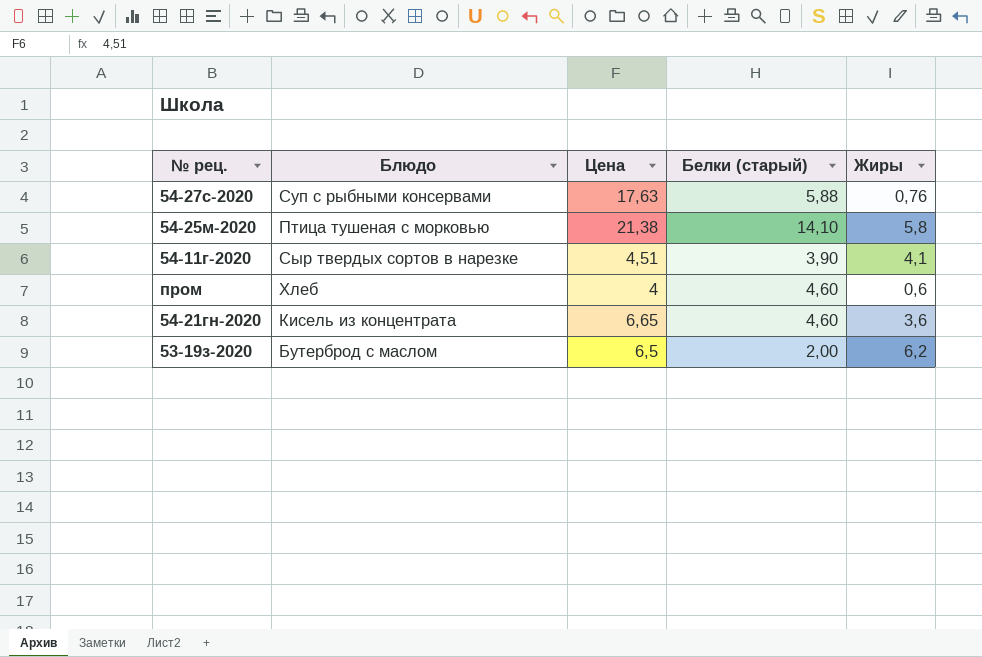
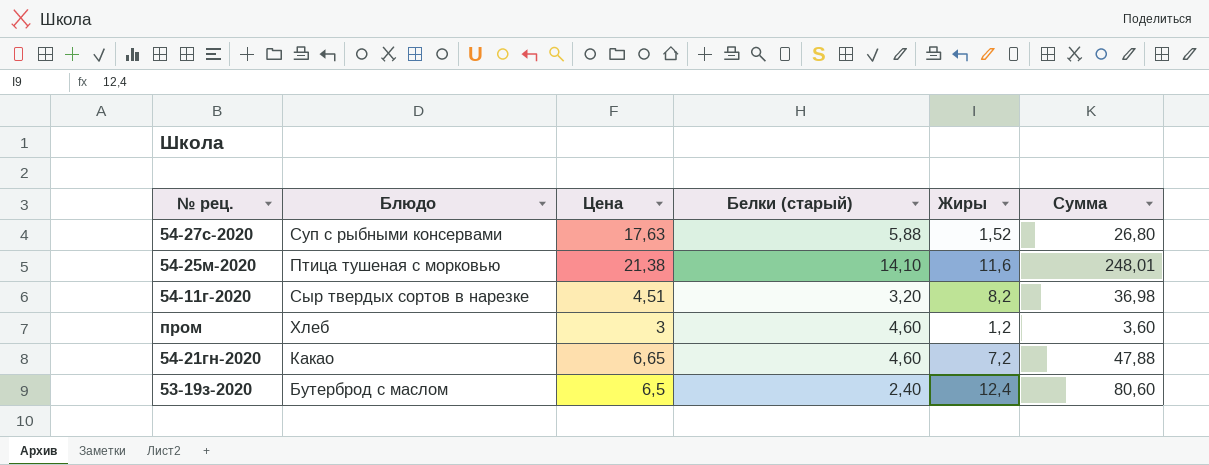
column Сумма | formula: none -> [Цена] * [Жиры]
54-27с-2020 | Жиры: 0,76 -> 1,52
54-25м-2020 | Жиры: 5,8 -> 11,6
54-11г-2020 | Белки (старый): 3,90 -> 3,20
54-11г-2020 | Жиры: 4,1 -> 8,2
пром | Цена: 4 -> 3
пром | Жиры: 0,6 -> 1,2
54-21гн-2020 | Блюдо: Кисель из концентрата -> Какао
54-21гн-2020 | Жиры: 3,6 -> 7,2
53-19з-2020 | Белки (старый): 2,00 -> 2,40
53-19з-2020 | Жиры: 6,2 -> 12,4

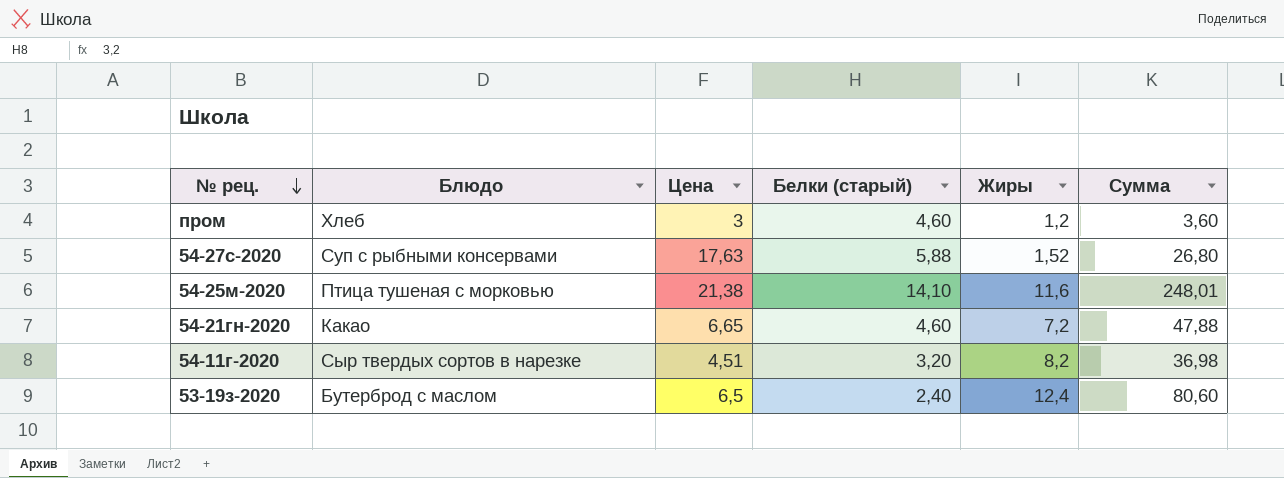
row order: none -> № рец. descending

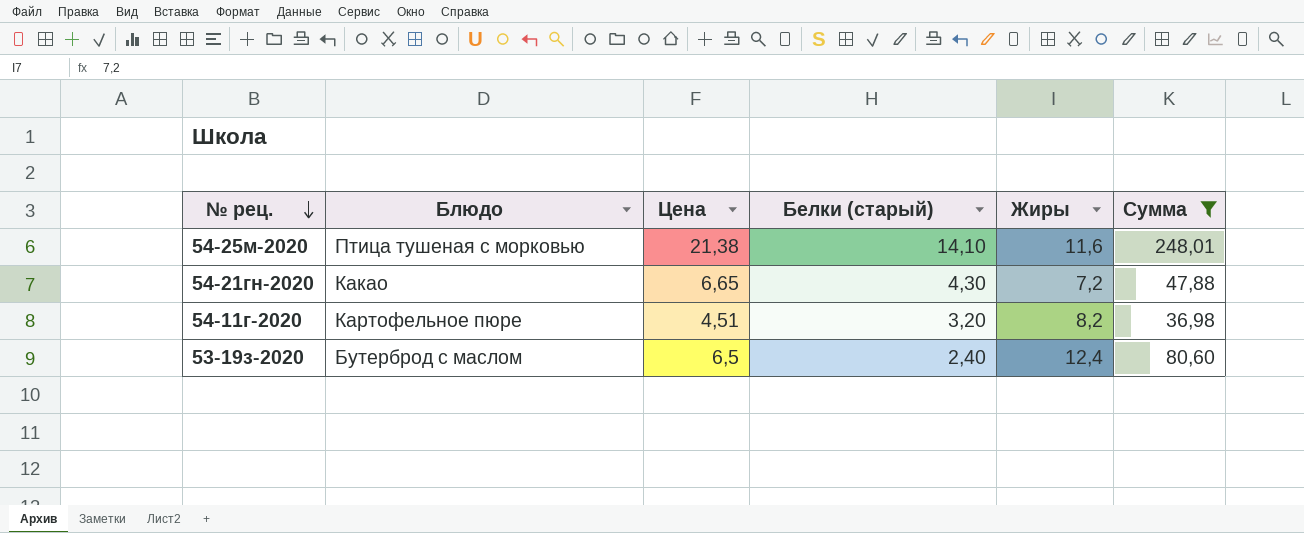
filter: none -> Сумма >= 36,98
54-21гн-2020 | Белки (старый): 4,60 -> 4,30
54-11г-2020 | Блюдо: Сыр твердых сортов в нарезке -> Картофельное пюре

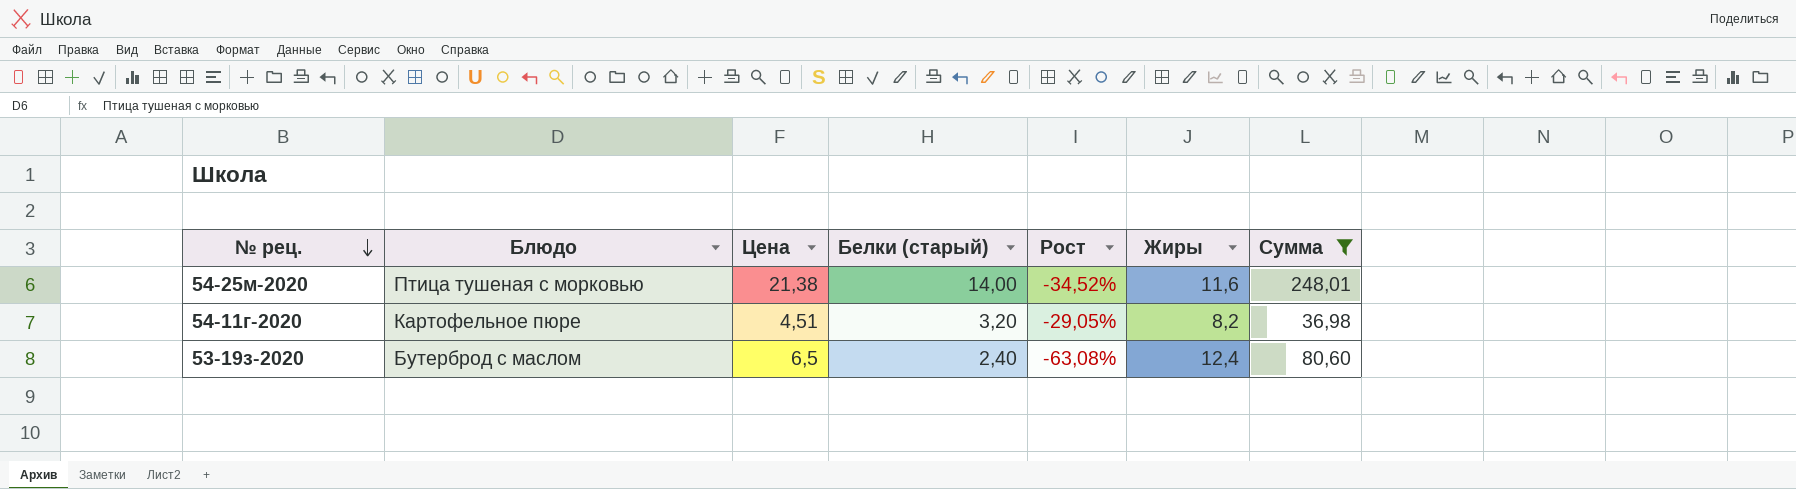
column Рост | formula: none -> ([Белки (старый)] - [Цена]) / [Цена]
row 54-21гн-2020: Какао | 6,65 | 4,30 | 7,2 | 47,88 -> none
54-25м-2020 | Белки (старый): 14,10 -> 14,00

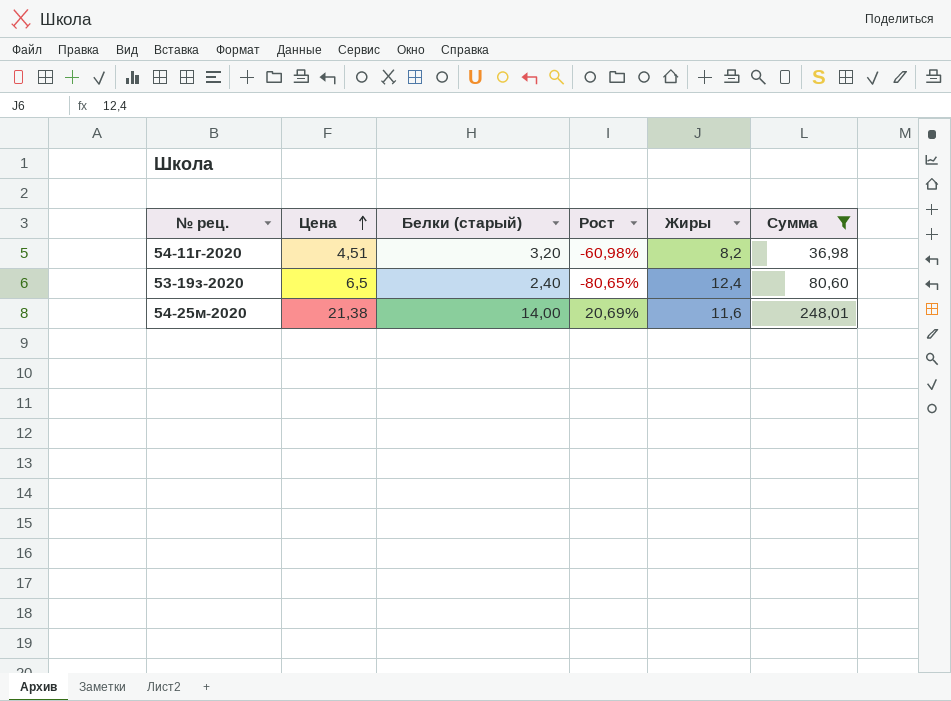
row order: № рец. descending -> Цена ascending
column Блюдо | position: 2 -> none
column Рост | formula: ([Белки (старый)] - [Цена]) / [Цена] -> ([Белки (старый)] - [Жиры]) / [Жиры]

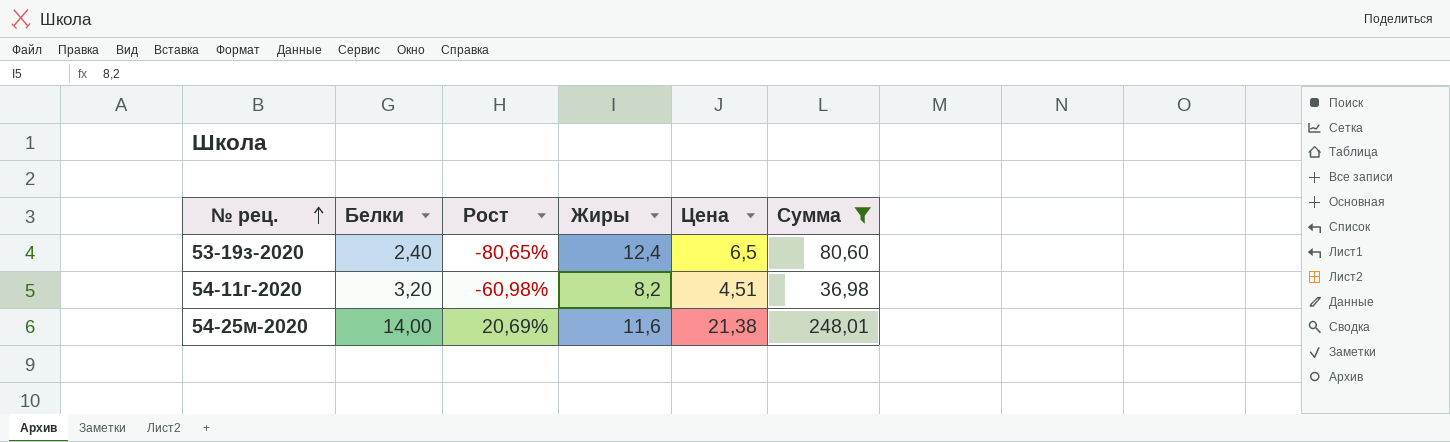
row order: Цена ascending -> № рец. ascending
column name: Белки (старый) -> Белки
column Цена | position: 2 -> 5

